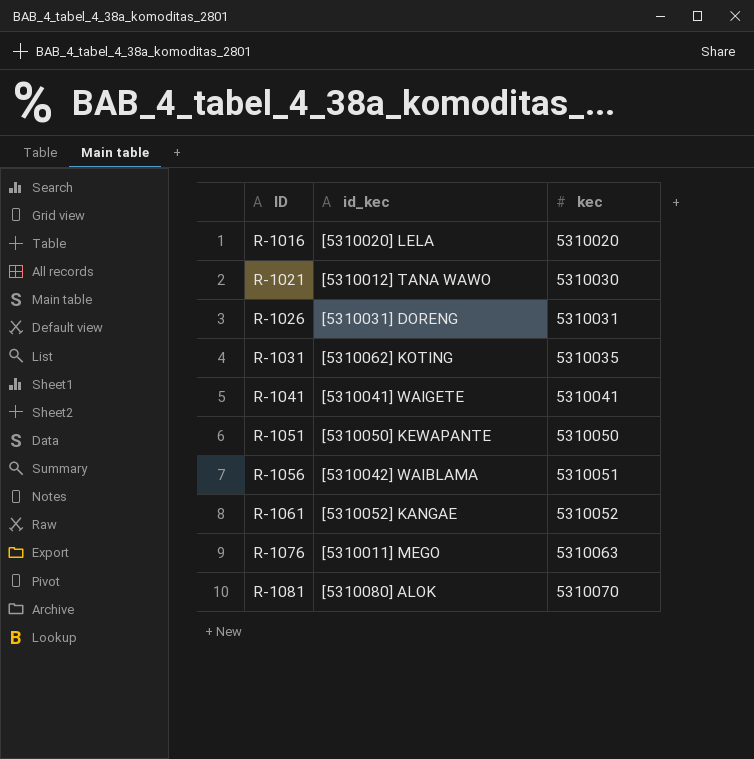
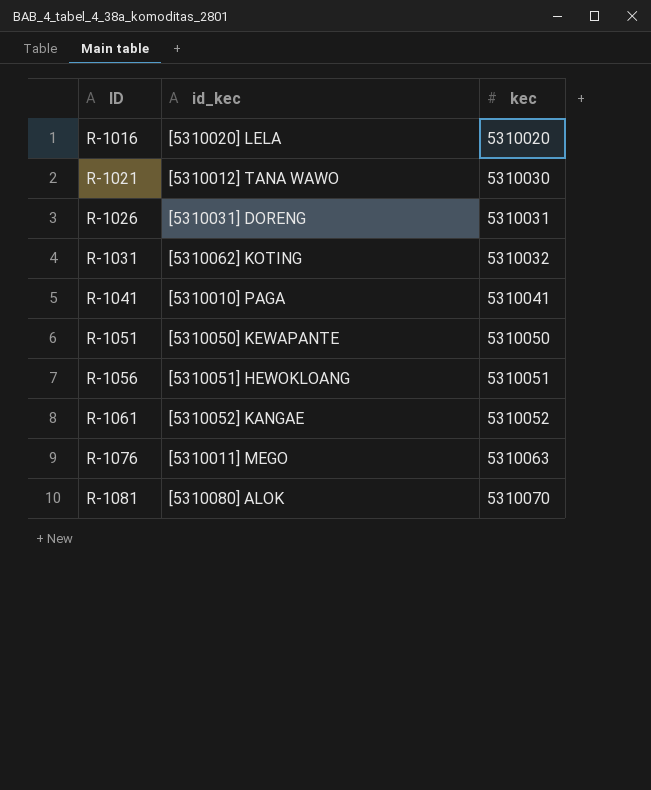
R-1031 | kec: 5310035 -> 5310032
R-1041 | id_kec: [5310041] WAIGETE -> [5310010] PAGA
R-1056 | id_kec: [5310042] WAIBLAMA -> [5310051] HEWOKLOANG

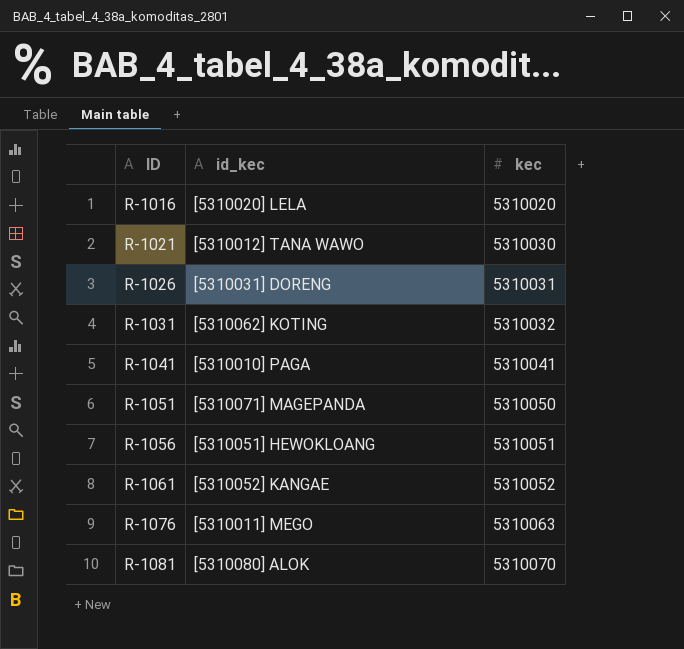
R-1051 | id_kec: [5310050] KEWAPANTE -> [5310071] MAGEPANDA

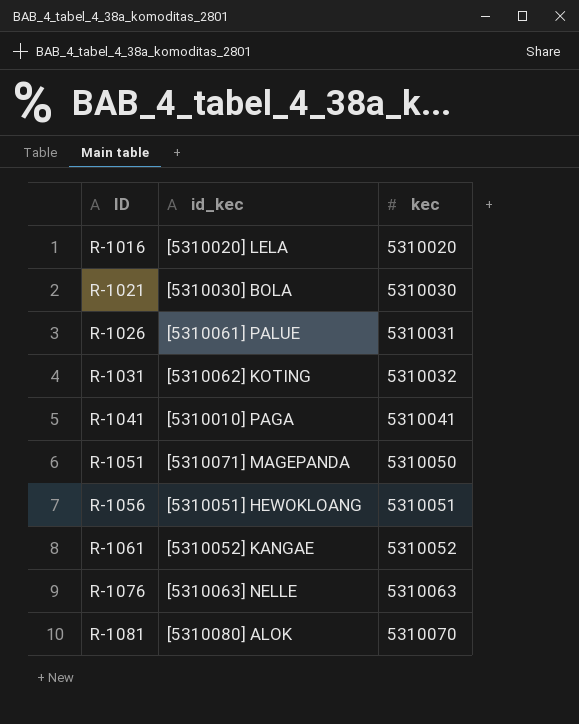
R-1021 | id_kec: [5310012] TANA WAWO -> [5310030] BOLA
R-1026 | id_kec: [5310031] DORENG -> [5310061] PALUE
R-1076 | id_kec: [5310011] MEGO -> [5310063] NELLE

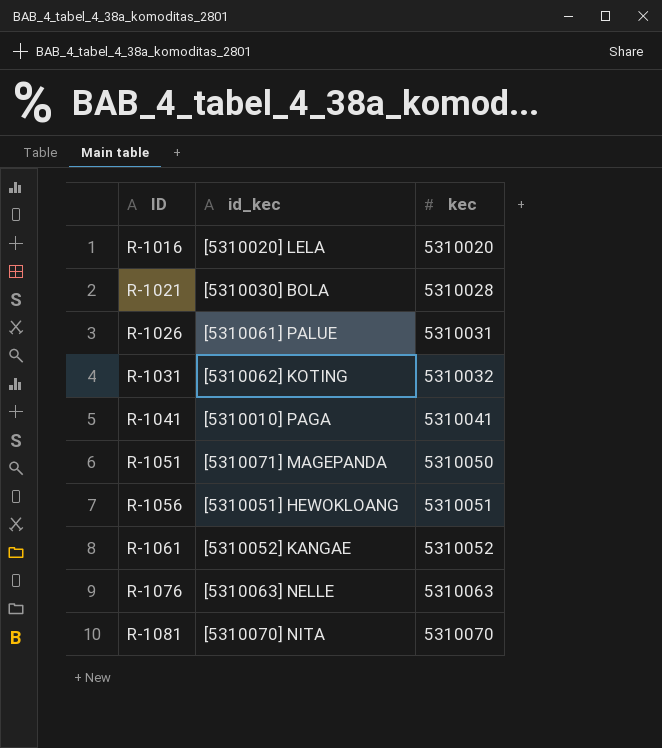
R-1021 | kec: 5310030 -> 5310028
R-1081 | id_kec: [5310080] ALOK -> [5310070] NITA

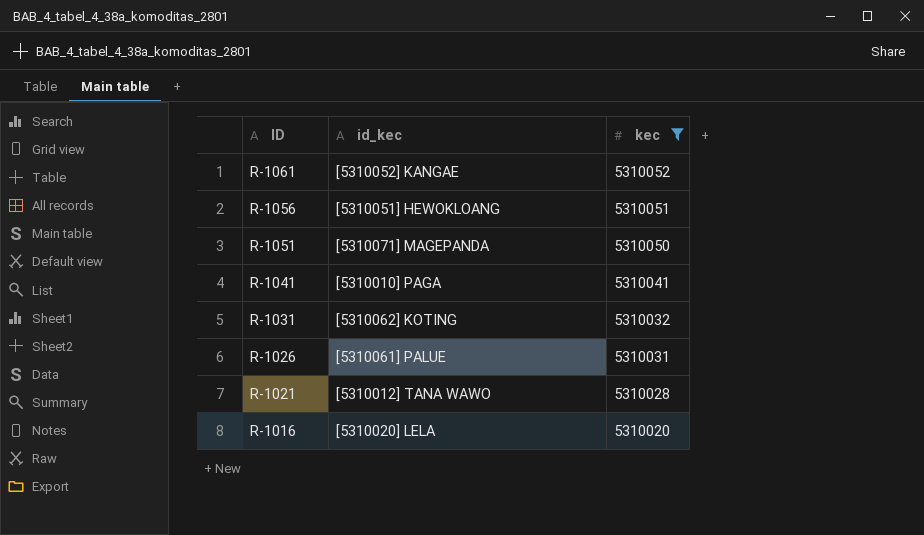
filter: none -> kec <= 5310052
row order: ID ascending -> ID descending
R-1021 | id_kec: [5310030] BOLA -> [5310012] TANA WAWO

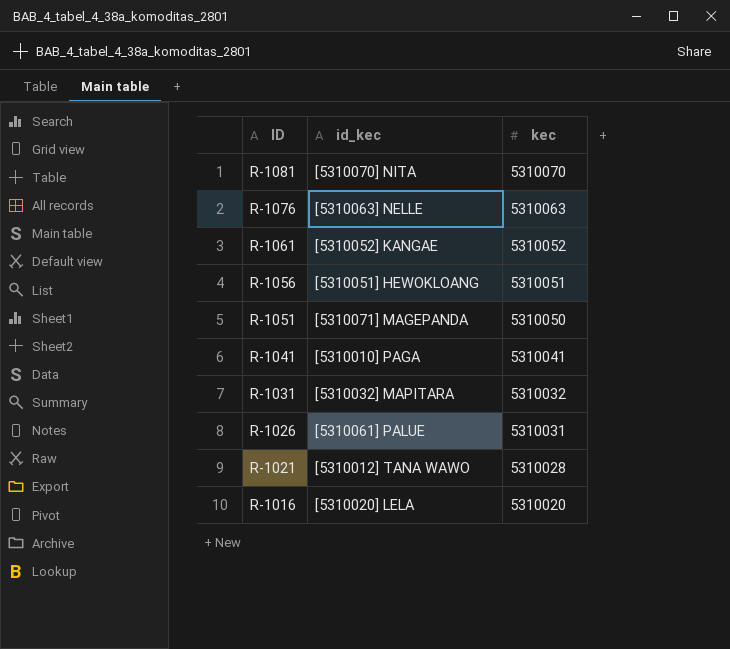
filter: kec <= 5310052 -> none
R-1031 | id_kec: [5310062] KOTING -> [5310032] MAPITARA

